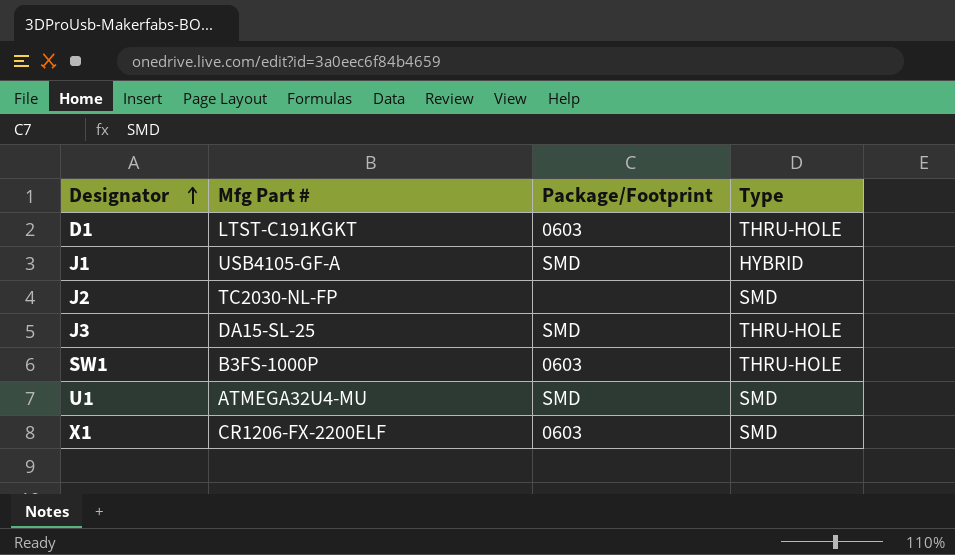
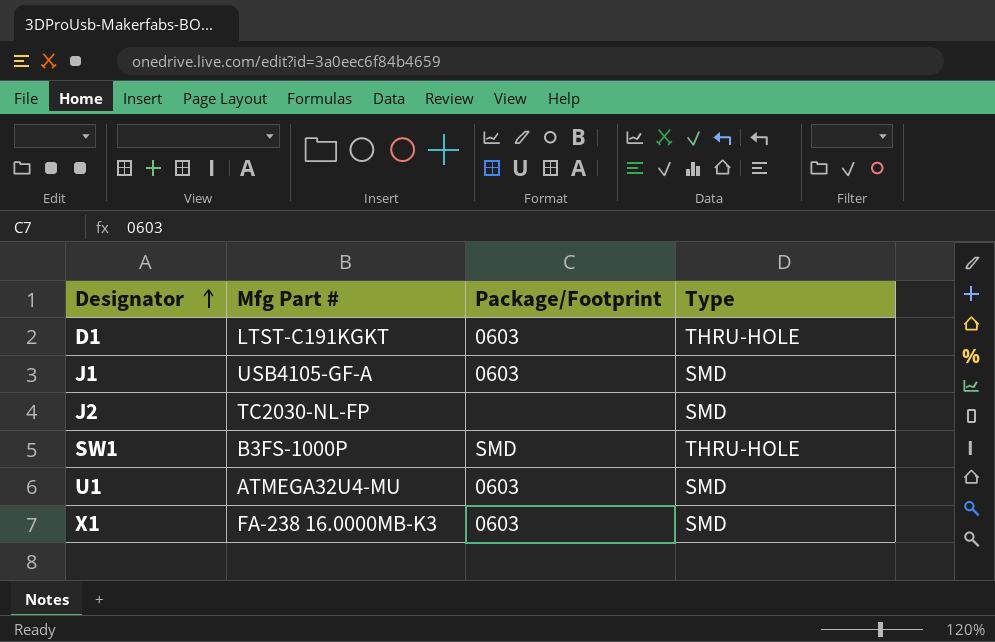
row J3: DA15-SL-25 | SMD | THRU-HOLE -> none
J1 | Package/Footprint: SMD -> 0603
J1 | Type: HYBRID -> SMD
SW1 | Package/Footprint: 0603 -> SMD
U1 | Package/Footprint: SMD -> 0603
X1 | Mfg Part #: CR1206-FX-2200ELF -> FA-238 16.0000MB-K3

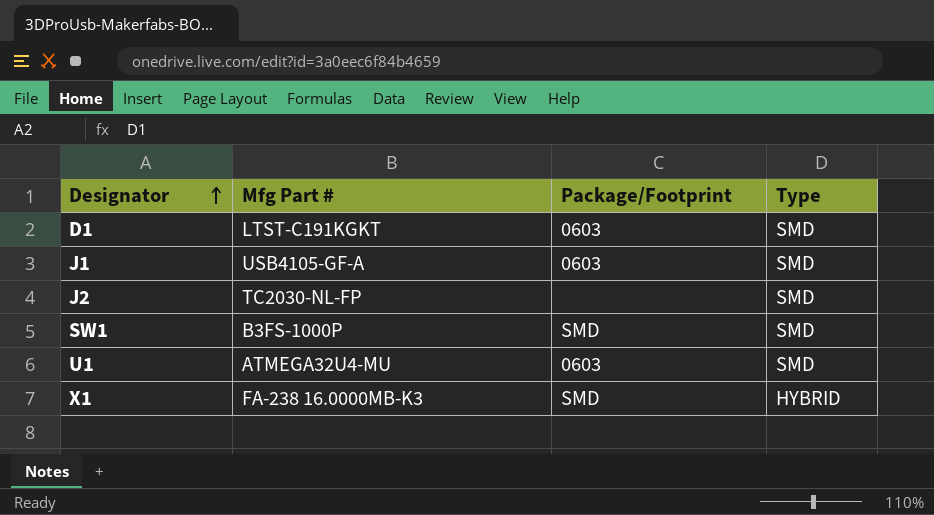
D1 | Type: THRU-HOLE -> SMD
SW1 | Type: THRU-HOLE -> SMD
X1 | Package/Footprint: 0603 -> SMD
X1 | Type: SMD -> HYBRID

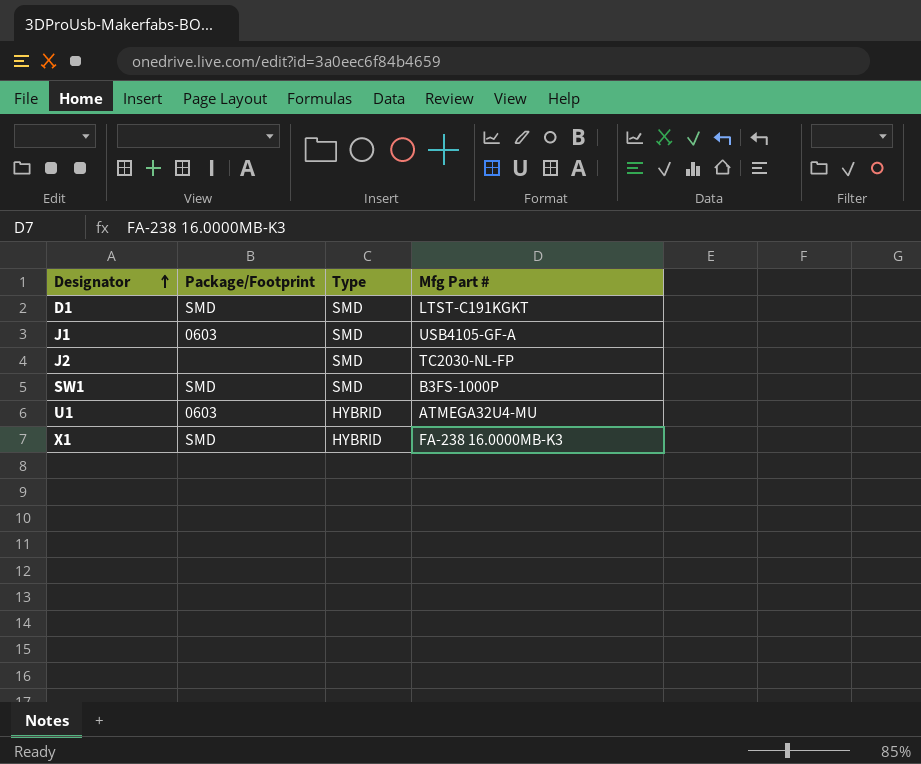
column Mfg Part # | position: 2 -> 4
D1 | Package/Footprint: 0603 -> SMD
U1 | Type: SMD -> HYBRID

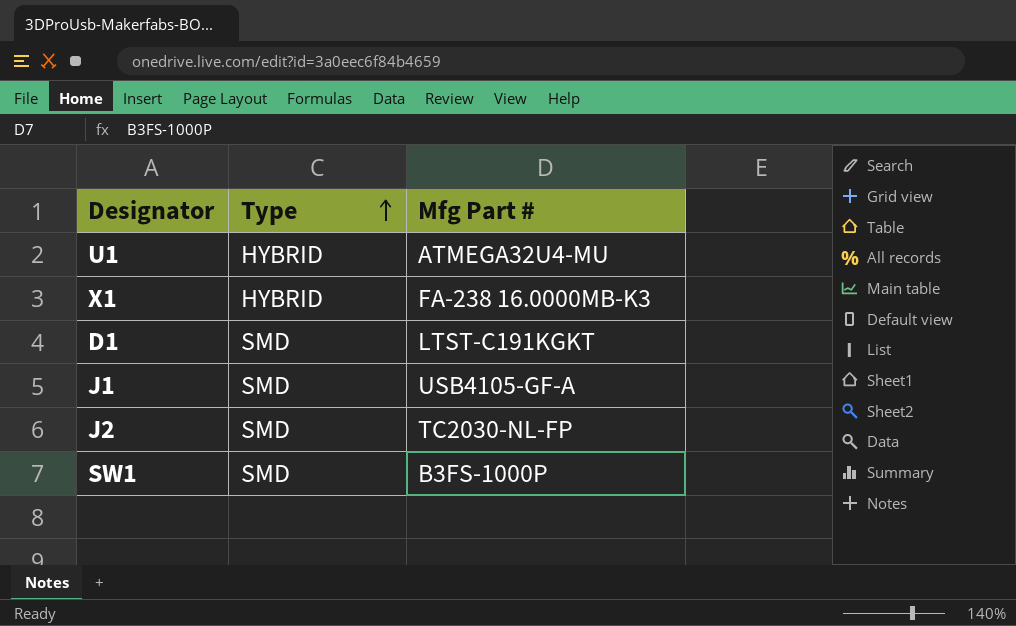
row order: Designator ascending -> Type ascending
column Package/Footprint | position: 2 -> none

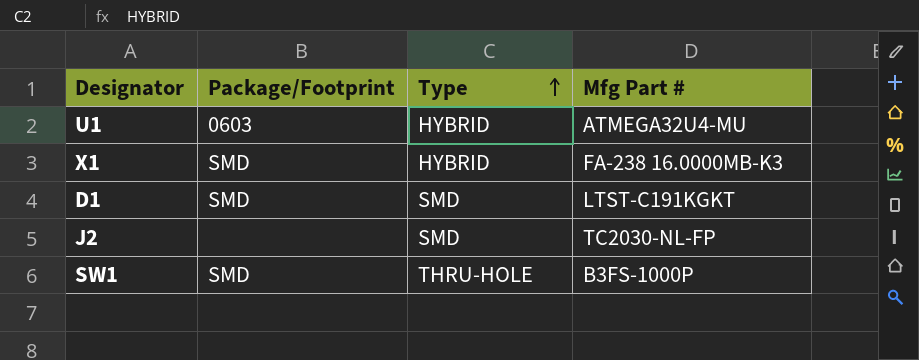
column Package/Footprint | position: none -> 2
row J1: SMD | USB4105-GF-A -> none
SW1 | Type: SMD -> THRU-HOLE

